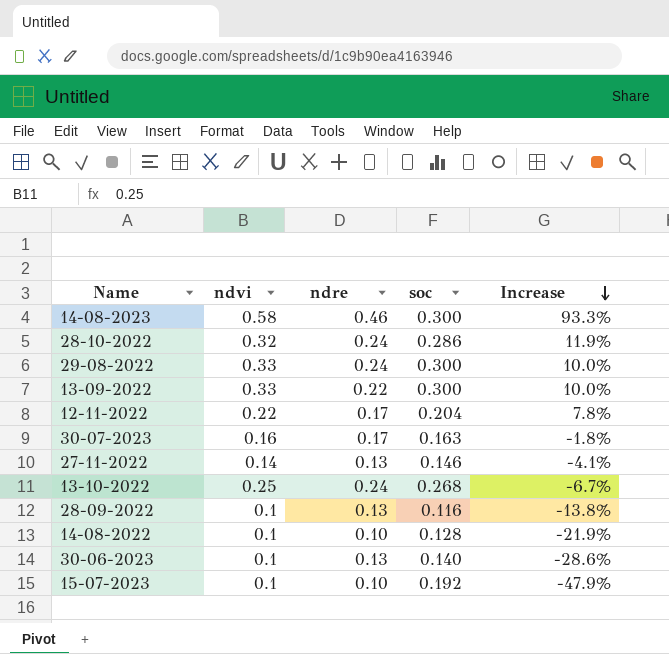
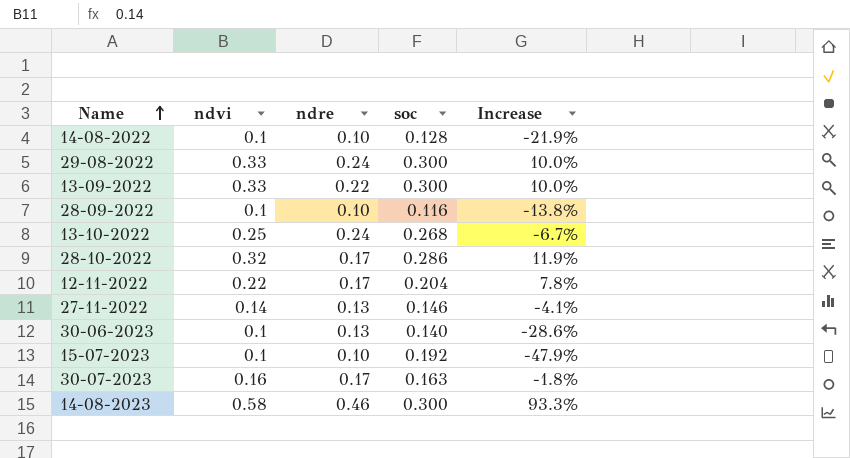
row order: Increase descending -> Name ascending
28-09-2022 | ndre: 0.13 -> 0.10
28-10-2022 | ndre: 0.24 -> 0.17

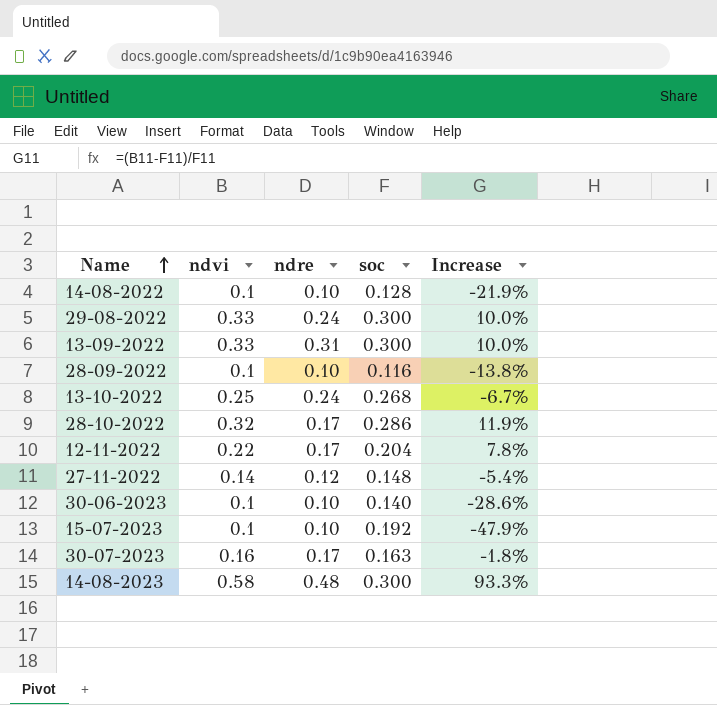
13-09-2022 | ndre: 0.22 -> 0.31
27-11-2022 | ndre: 0.13 -> 0.12
27-11-2022 | soc: 0.146 -> 0.148
27-11-2022 | Increase: -4.1% -> -5.4%
30-06-2023 | ndre: 0.13 -> 0.10
14-08-2023 | ndre: 0.46 -> 0.48

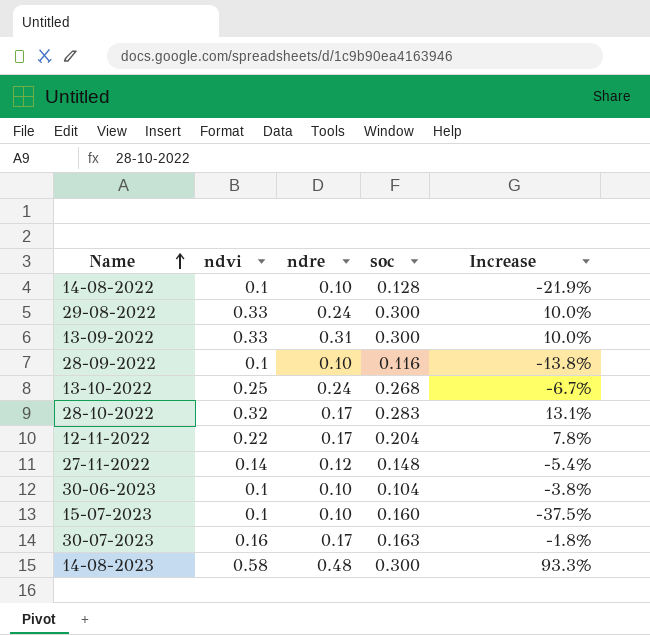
28-10-2022 | soc: 0.286 -> 0.283
28-10-2022 | Increase: 11.9% -> 13.1%
30-06-2023 | soc: 0.140 -> 0.104
30-06-2023 | Increase: -28.6% -> -3.8%
15-07-2023 | soc: 0.192 -> 0.160
15-07-2023 | Increase: -47.9% -> -37.5%

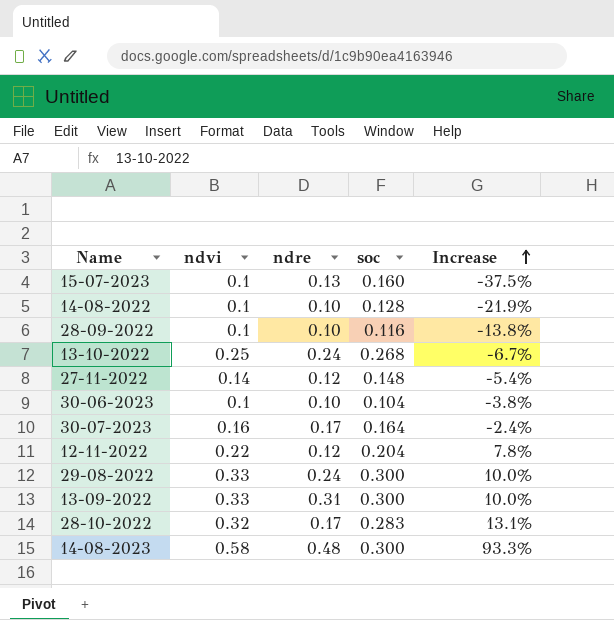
row order: Name ascending -> Increase ascending
15-07-2023 | ndre: 0.10 -> 0.13
30-07-2023 | soc: 0.163 -> 0.164
30-07-2023 | Increase: -1.8% -> -2.4%
12-11-2022 | ndre: 0.17 -> 0.12

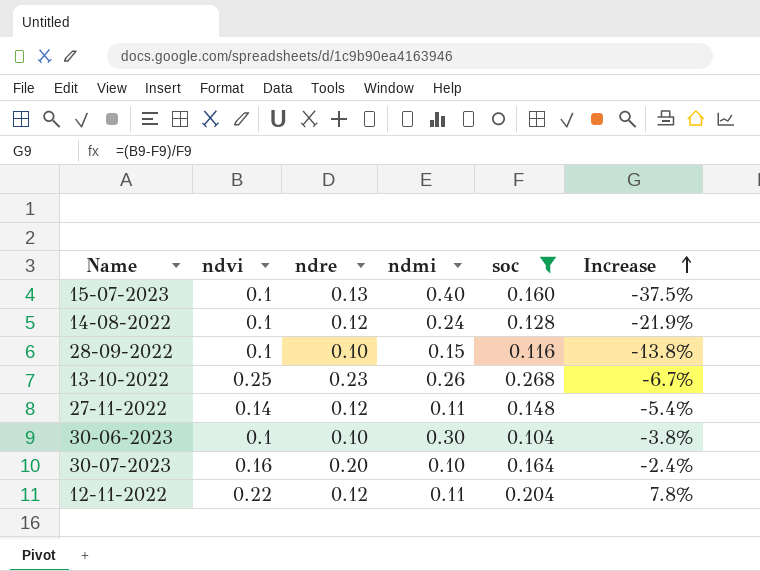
filter: none -> soc <= 0.268
column ndmi | position: none -> 4
14-08-2022 | ndre: 0.10 -> 0.12
13-10-2022 | ndre: 0.24 -> 0.23
30-07-2023 | ndre: 0.17 -> 0.20

